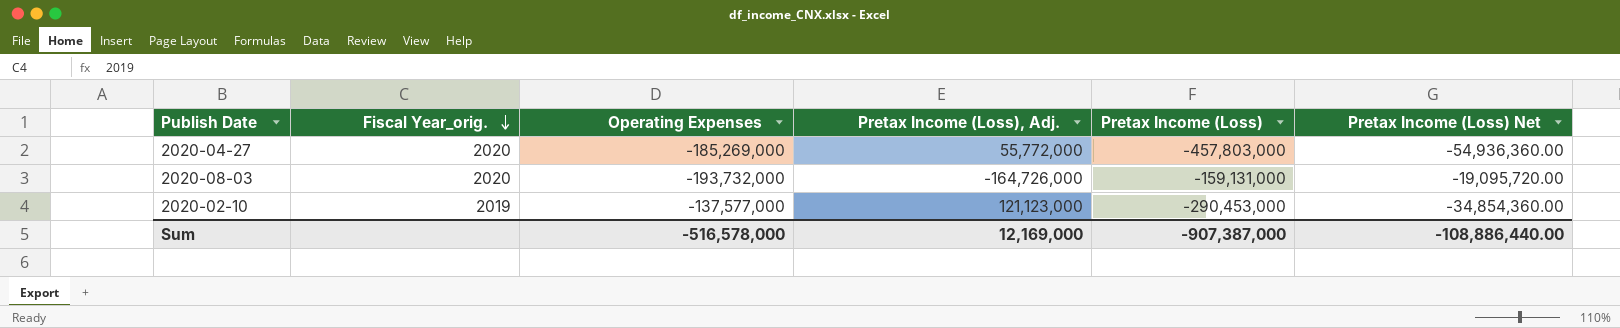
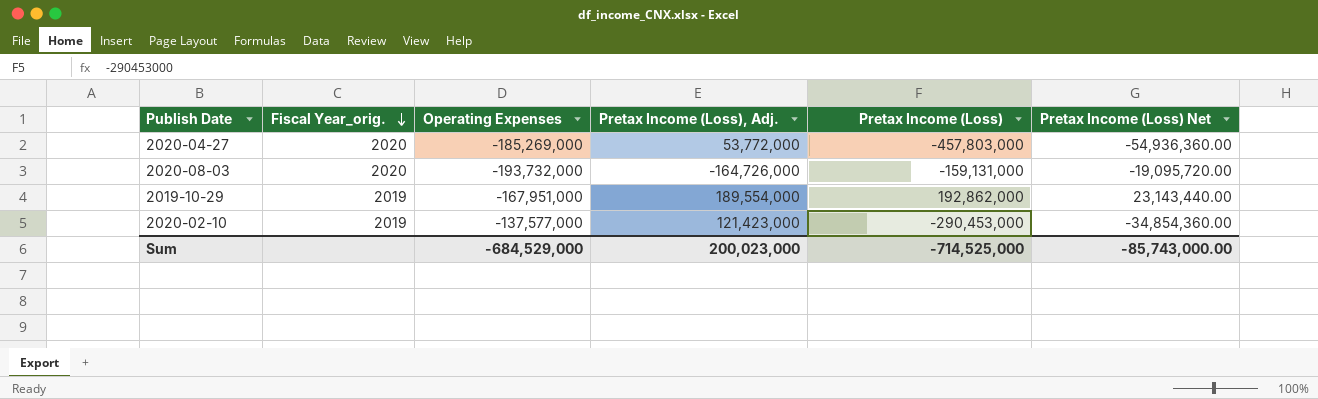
2020-04-27 | Pretax Income (Loss), Adj.: 55,772,000 -> 53,772,000
row 2019-10-29: none -> 2019 | -167,951,000 | 189,554,000 | 192,862,000 | 23,143,440.00
2020-02-10 | Pretax Income (Loss), Adj.: 121,123,000 -> 121,423,000
Sum | Operating Expenses: -516,578,000 -> -684,529,000
Sum | Pretax Income (Loss), Adj.: 12,169,000 -> 200,023,000
Sum | Pretax Income (Loss): -907,387,000 -> -714,525,000
Sum | Pretax Income (Loss) Net: -108,886,440.00 -> -85,743,000.00

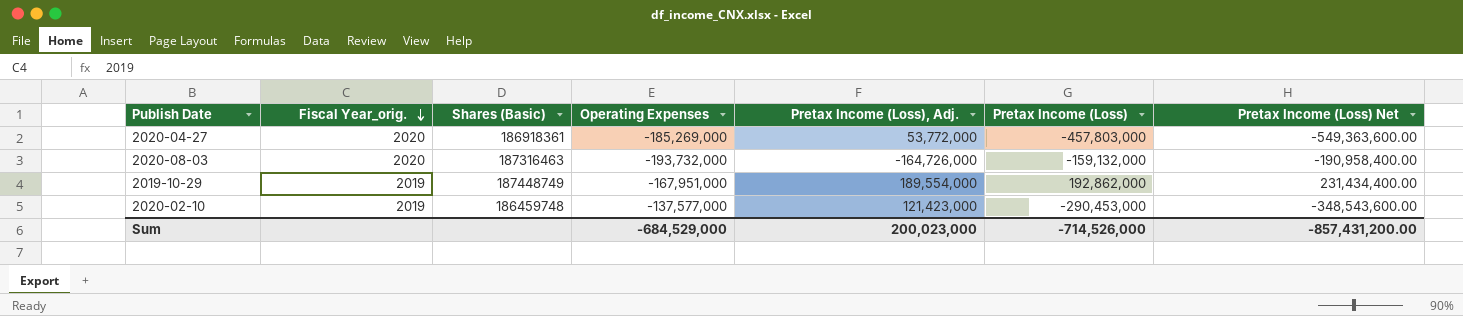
column Shares (Basic) | position: none -> 3
column Pretax Income (Loss) Net | formula: [Pretax Income (Loss)] * 0.12 -> [Pretax Income (Loss)] * 1.2
2020-08-03 | Pretax Income (Loss): -159,131,000 -> -159,132,000
Sum | Pretax Income (Loss): -714,525,000 -> -714,526,000
Sum | Pretax Income (Loss) Net: -85,743,000.00 -> -857,431,200.00

